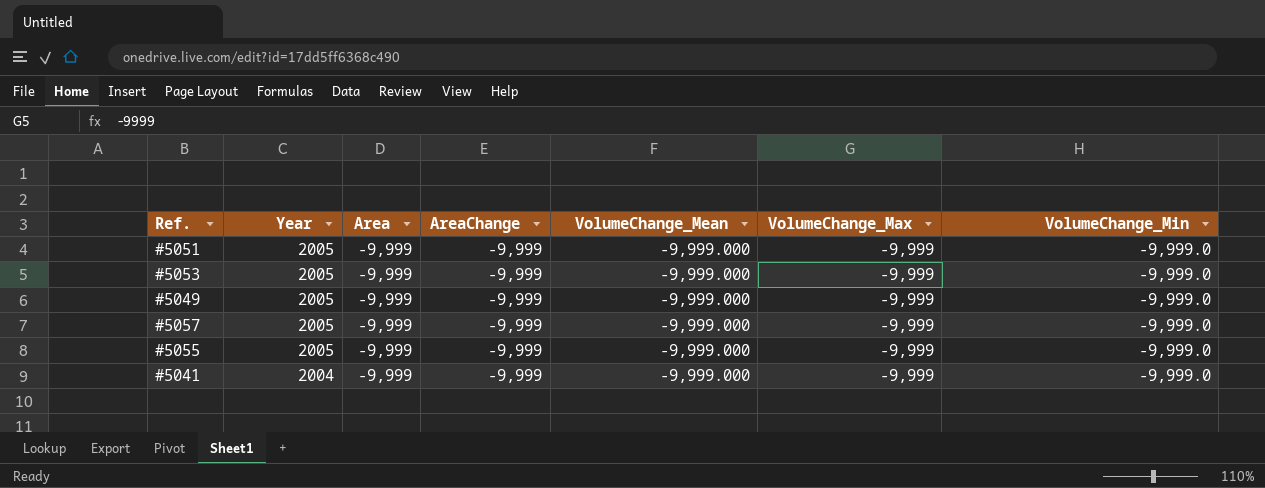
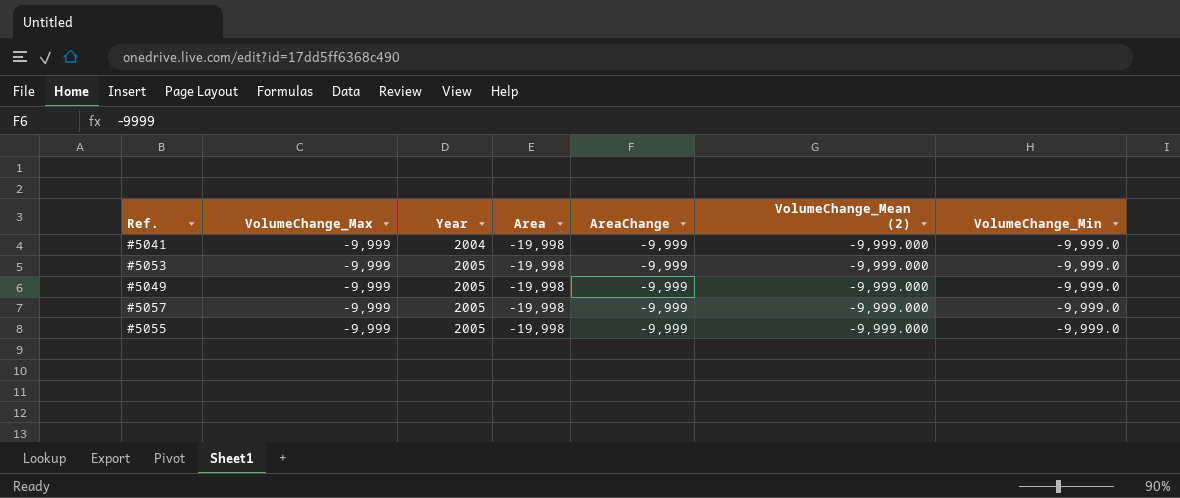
row order: Year descending -> Year ascending
column VolumeChange_Max | position: 6 -> 2
column name: VolumeChange_Mean -> VolumeChange_Mean (2)
row #5051: 2005 | -9,999 | -9,999 | -9,999.000 | -9,999 | -9,999.0 -> none
#5041 | Area: -9,999 -> -19,998
#5053 | Area: -9,999 -> -19,998
#5049 | Area: -9,999 -> -19,998
#5057 | Area: -9,999 -> -19,998
#5055 | Area: -9,999 -> -19,998

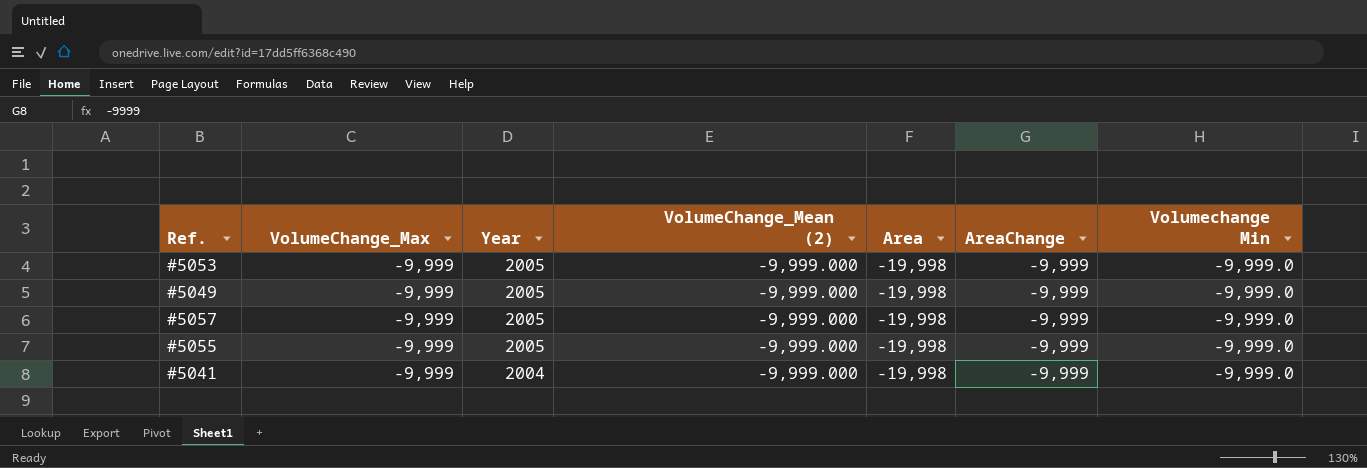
row order: Year ascending -> Year descending
column VolumeChange_Mean (2) | position: 6 -> 4
column name: VolumeChange_Min -> Volumechange Min

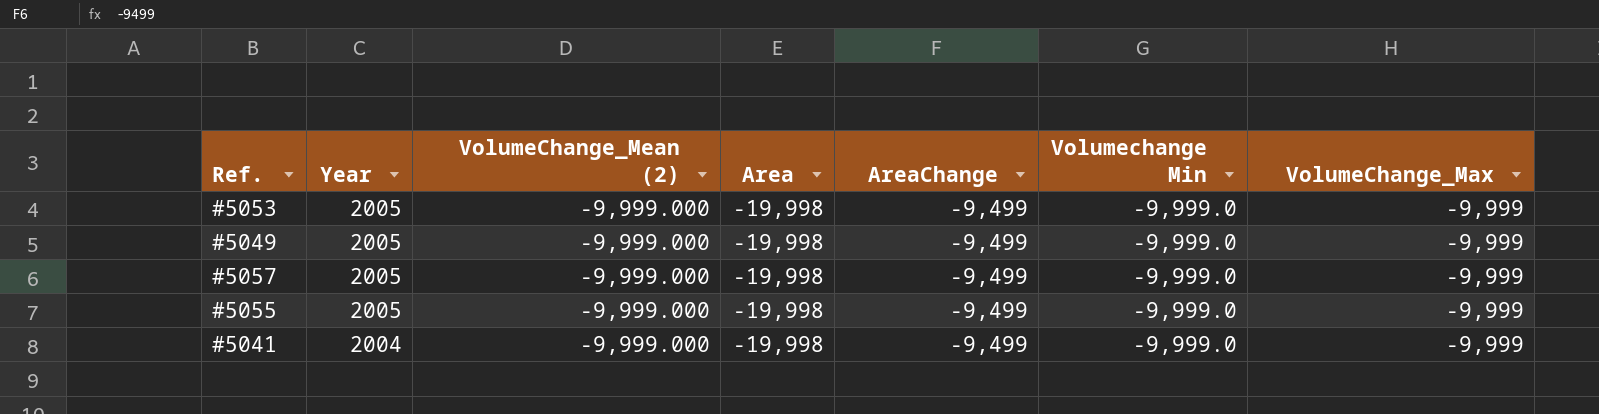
column VolumeChange_Max | position: 2 -> 7
#5053 | AreaChange: -9,999 -> -9,499
#5049 | AreaChange: -9,999 -> -9,499
#5057 | AreaChange: -9,999 -> -9,499
#5055 | AreaChange: -9,999 -> -9,499
#5041 | AreaChange: -9,999 -> -9,499

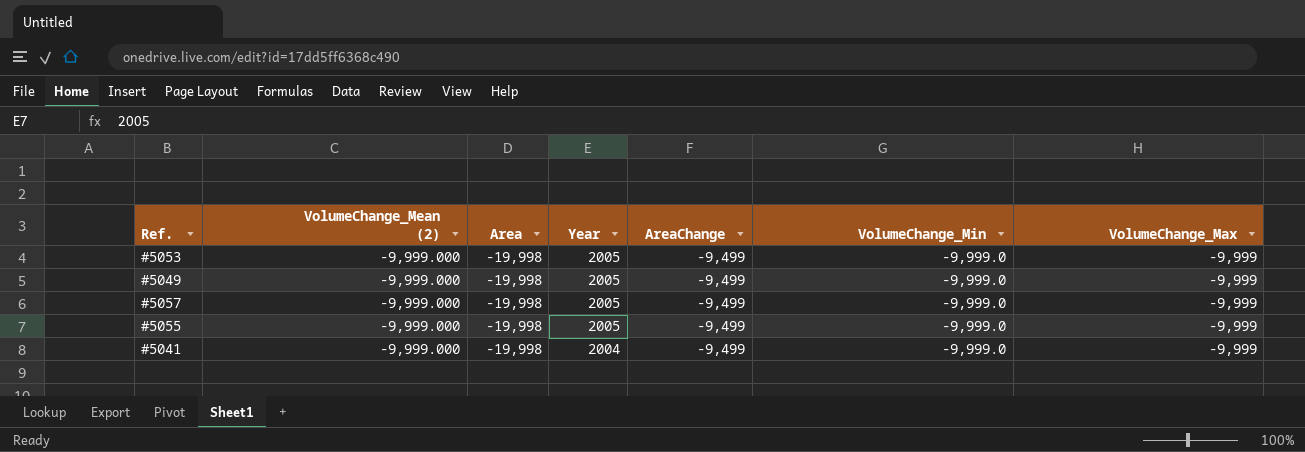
column Year | position: 2 -> 4
column name: Volumechange Min -> VolumeChange_Min

